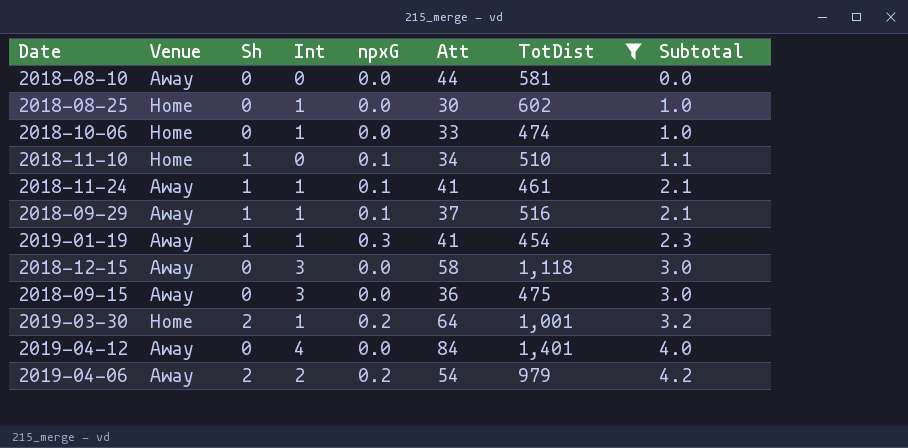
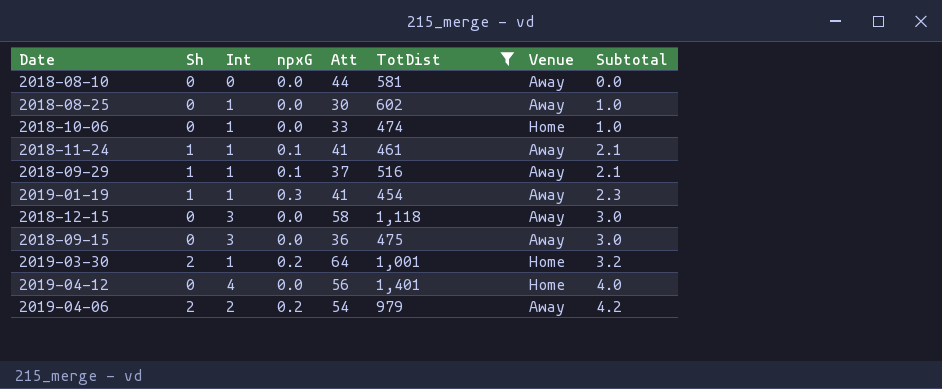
column Venue | position: 2 -> 7
row 2018-11-10: Home | 1 | 0 | 0.1 | 34 | 510 | 1.1 -> none
2018-08-25 | Venue: Home -> Away
2019-04-12 | Att: 84 -> 56
2019-04-12 | Venue: Away -> Home

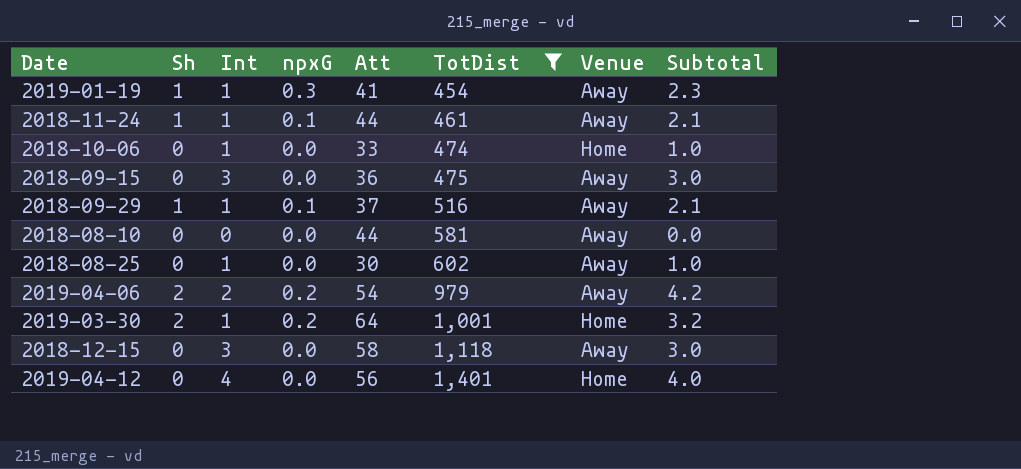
row order: Subtotal ascending -> TotDist ascending
2018-11-24 | Att: 41 -> 44

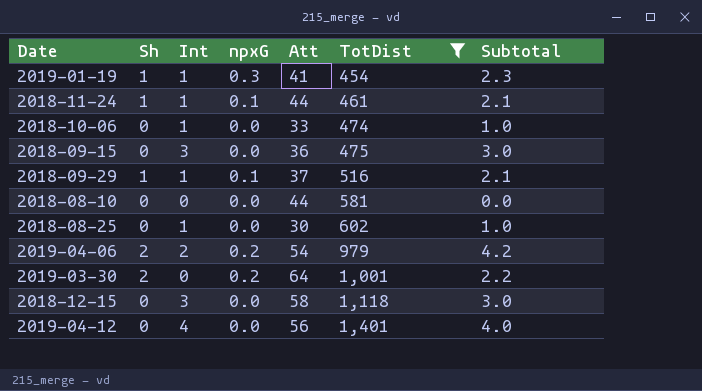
column Venue | position: 7 -> none
2019-03-30 | Int: 1 -> 0
2019-03-30 | Subtotal: 3.2 -> 2.2

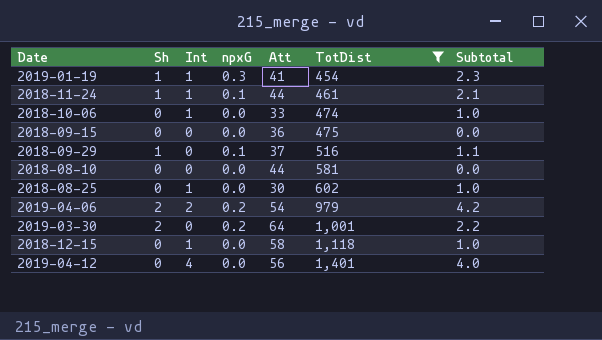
2018-09-15 | Int: 3 -> 0
2018-09-15 | Subtotal: 3.0 -> 0.0
2018-09-29 | Int: 1 -> 0
2018-09-29 | Subtotal: 2.1 -> 1.1
2018-12-15 | Int: 3 -> 1
2018-12-15 | Subtotal: 3.0 -> 1.0

